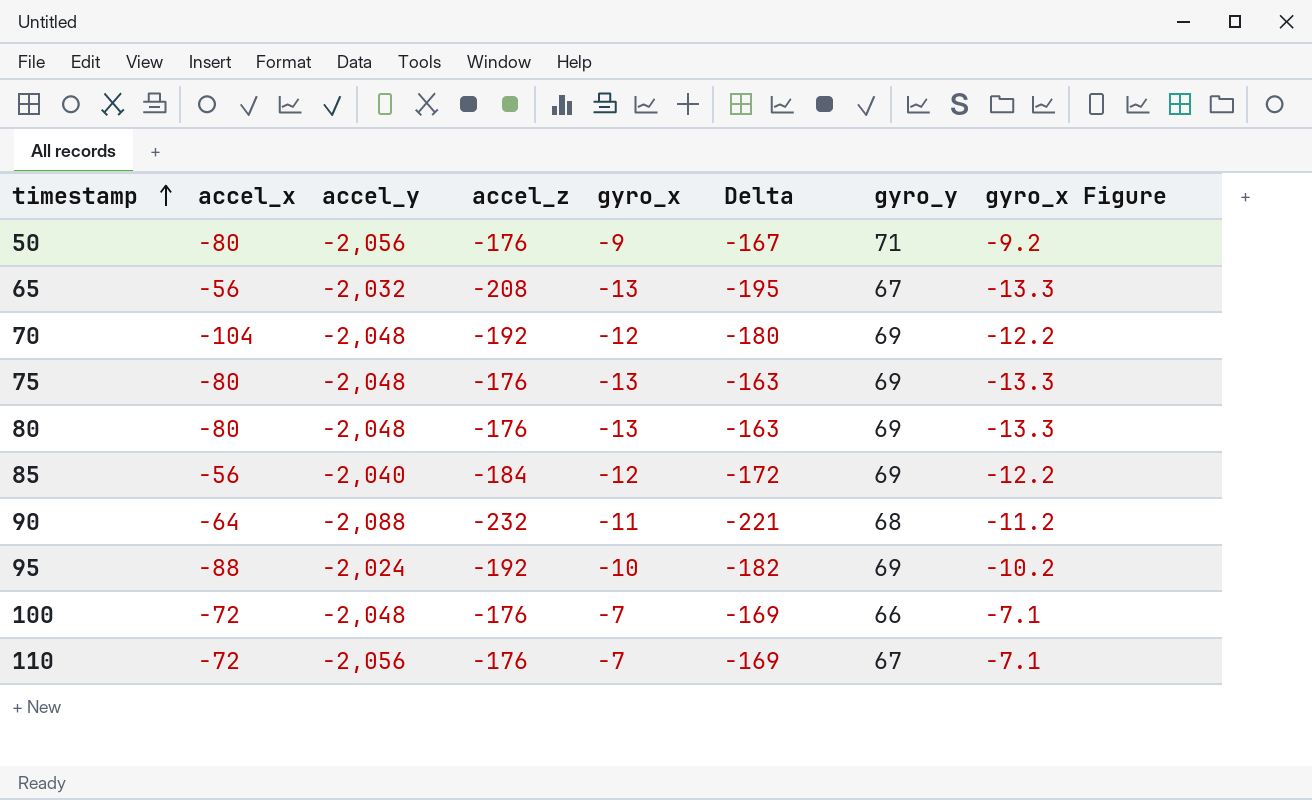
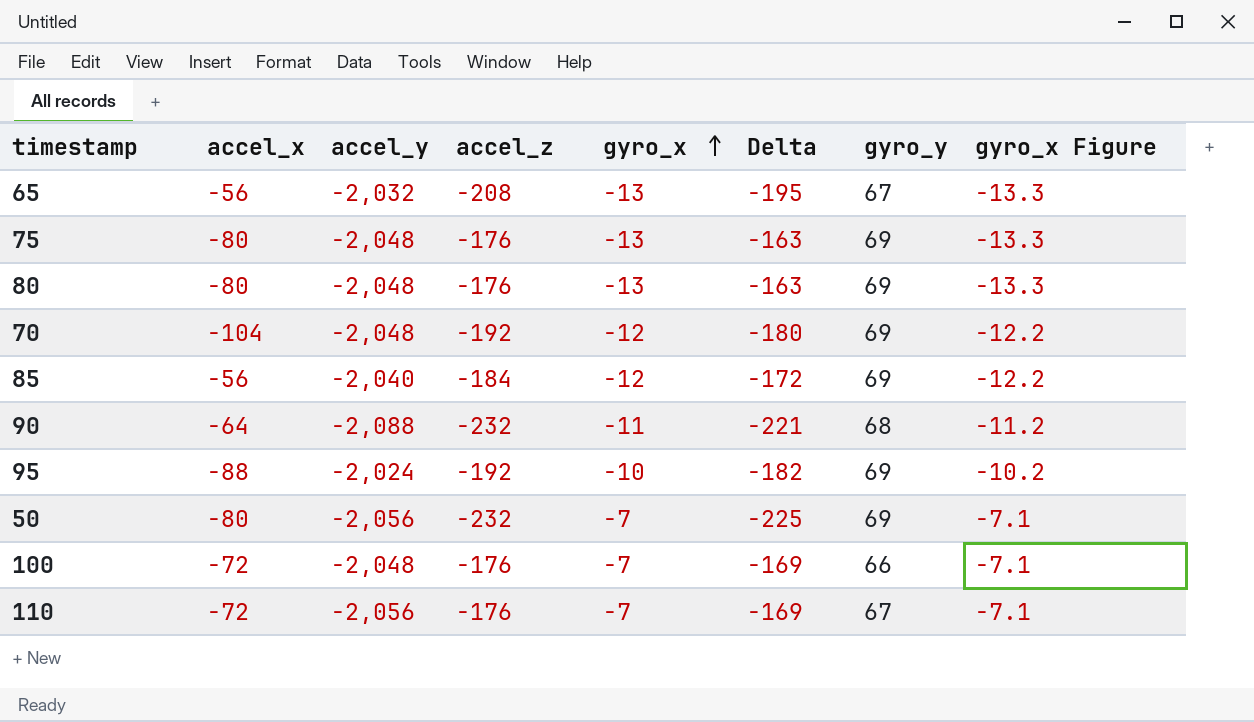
row order: timestamp ascending -> gyro_x ascending
50 | accel_z: -176 -> -232
50 | gyro_x: -9 -> -7
50 | Delta: -167 -> -225
50 | gyro_y: 71 -> 69
50 | gyro_x Figure: -9.2 -> -7.1

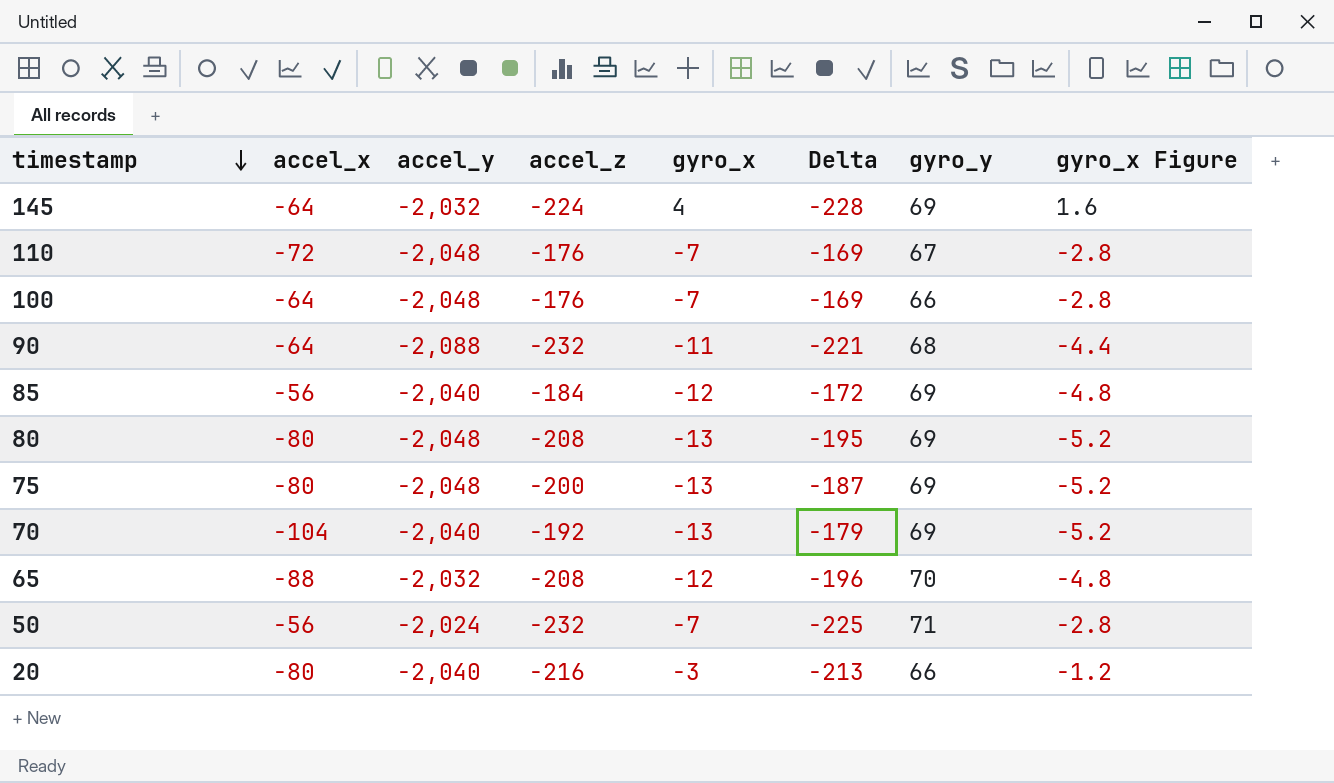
row order: gyro_x ascending -> timestamp descending
column gyro_x Figure | formula: [gyro_x] * 1.02 -> [gyro_x] * 0.4
row 95: -88 | -2,024 | -192 | -10 | -182 | 69 | -10.2 -> none
row 145: none -> -64 | -2,032 | -224 | 4 | -228 | 69 | 1.6
110 | accel_y: -2,056 -> -2,048
100 | accel_x: -72 -> -64
80 | accel_z: -176 -> -208
80 | Delta: -163 -> -195
75 | accel_z: -176 -> -200
75 | Delta: -163 -> -187
70 | accel_y: -2,048 -> -2,040
70 | gyro_x: -12 -> -13
70 | Delta: -180 -> -179
65 | accel_x: -56 -> -88
65 | gyro_x: -13 -> -12
65 | Delta: -195 -> -196
65 | gyro_y: 67 -> 70
50 | accel_x: -80 -> -56
50 | accel_y: -2,056 -> -2,024
50 | gyro_y: 69 -> 71
row 20: none -> -80 | -2,040 | -216 | -3 | -213 | 66 | -1.2

